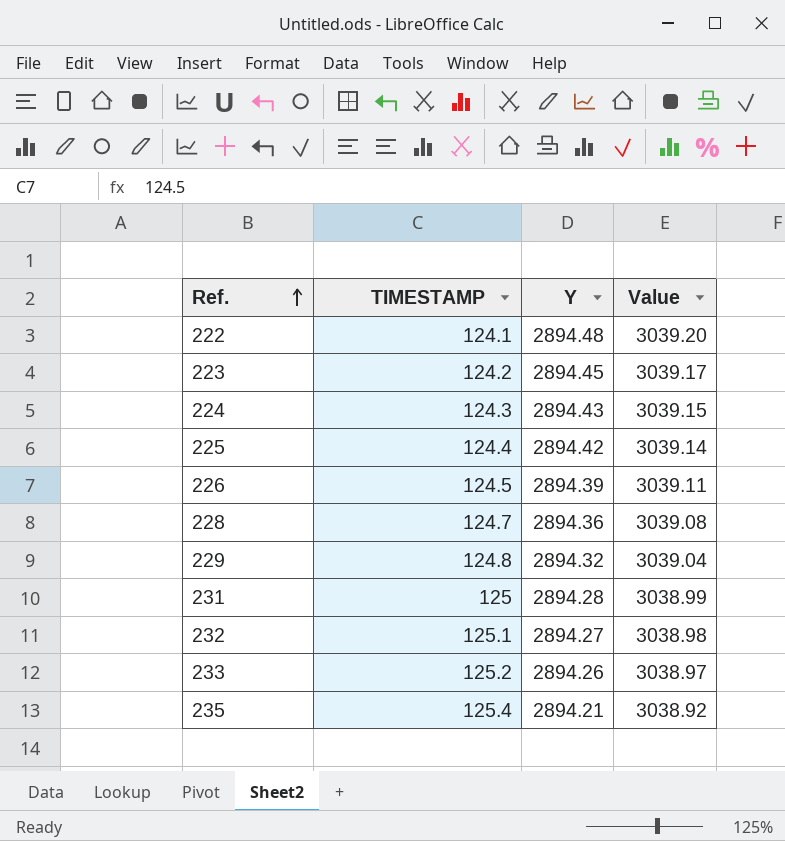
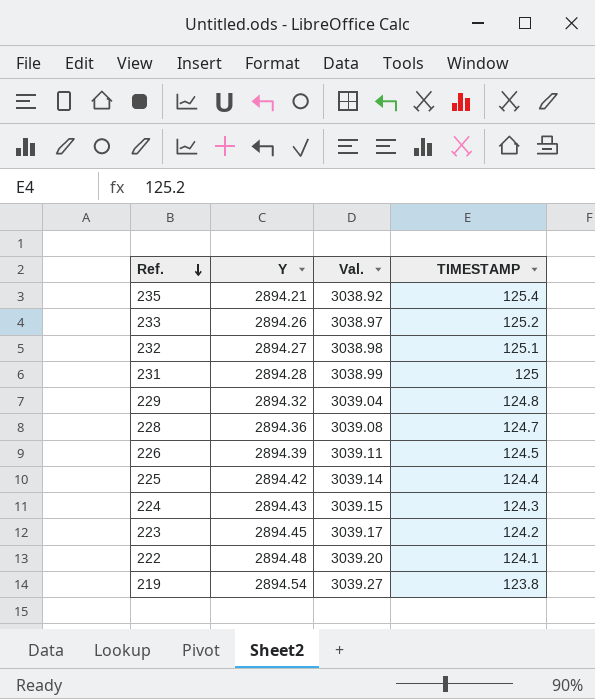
row order: Ref. ascending -> Ref. descending
column name: Value -> Val.
column TIMESTAMP | position: 2 -> 4
row 219: none -> 2894.54 | 3039.27 | 123.8

